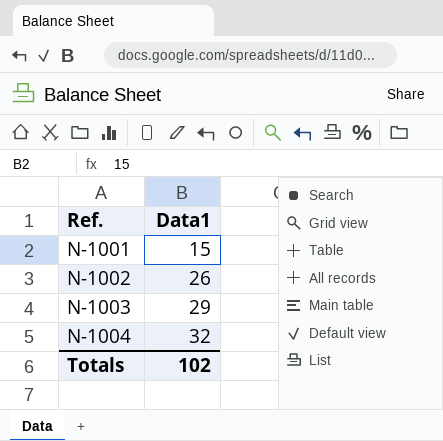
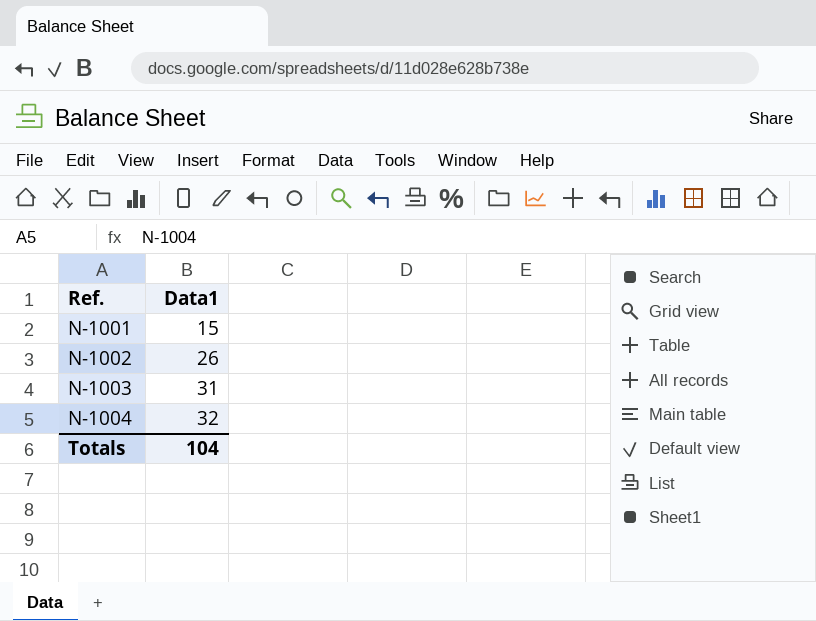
N-1003 | Data1: 29 -> 31
Totals | Data1: 102 -> 104

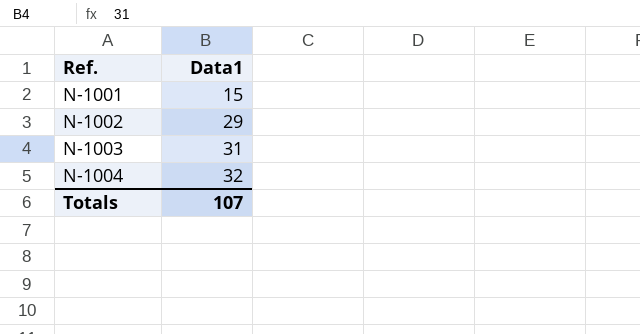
N-1002 | Data1: 26 -> 29
Totals | Data1: 104 -> 107

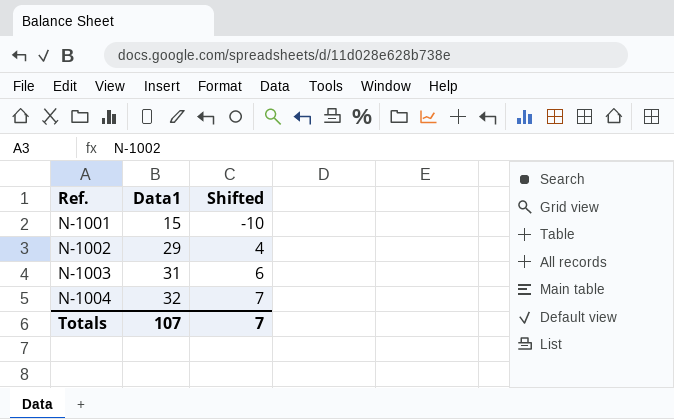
column Shifted | formula: none -> [Data1] - 25

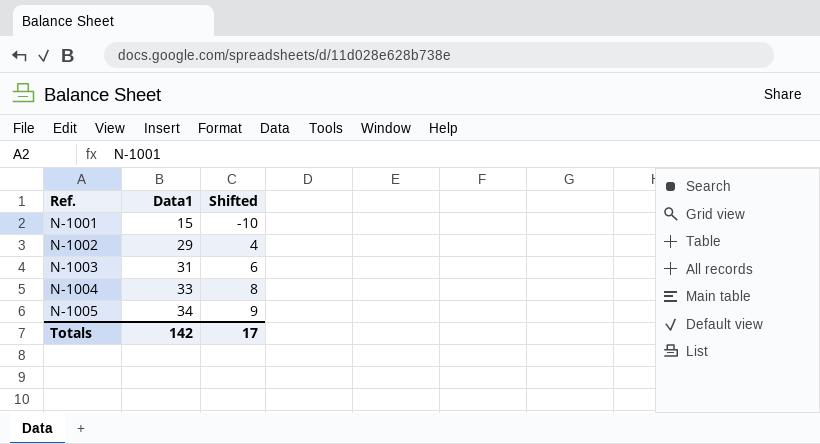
N-1004 | Data1: 32 -> 33
N-1004 | Shifted: 7 -> 8
row N-1005: none -> 34 | 9
Totals | Data1: 107 -> 142
Totals | Shifted: 7 -> 17

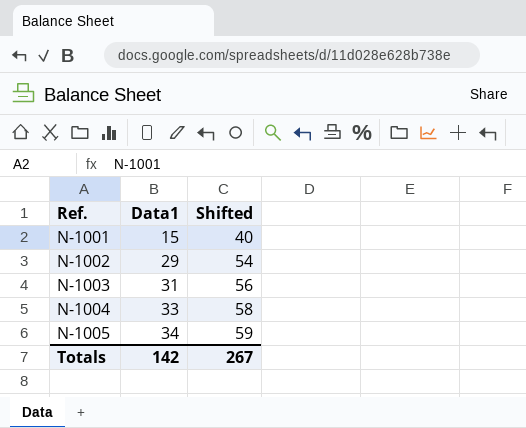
column Shifted | formula: [Data1] - 25 -> [Data1] + 25
Totals | Shifted: 17 -> 267

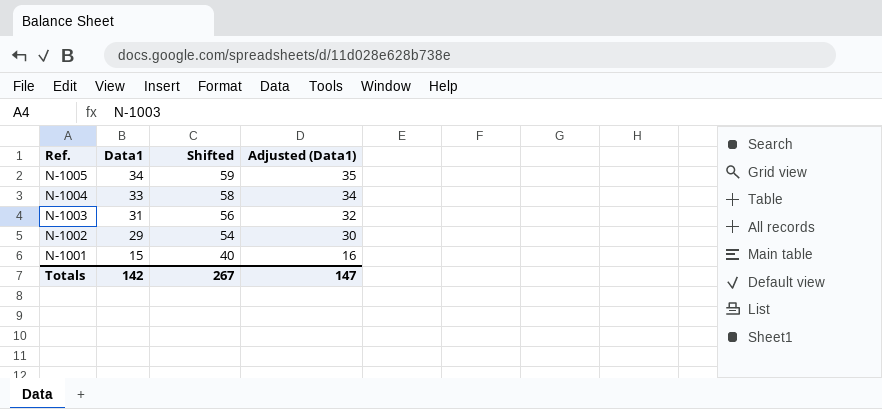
row order: Ref. ascending -> Ref. descending
column Adjusted (Data1) | formula: none -> [Data1] + 1

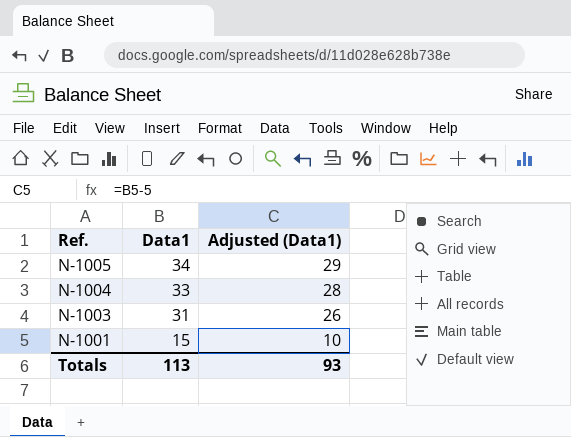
column Shifted | formula: [Data1] + 25 -> none
column Adjusted (Data1) | formula: [Data1] + 1 -> [Data1] - 5
row N-1002: 29 | 54 | 30 -> none
Totals | Data1: 142 -> 113
Totals | Adjusted (Data1): 147 -> 93

